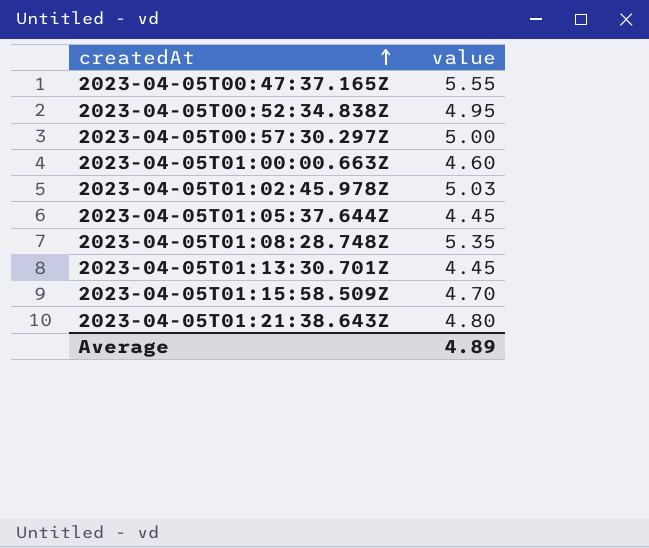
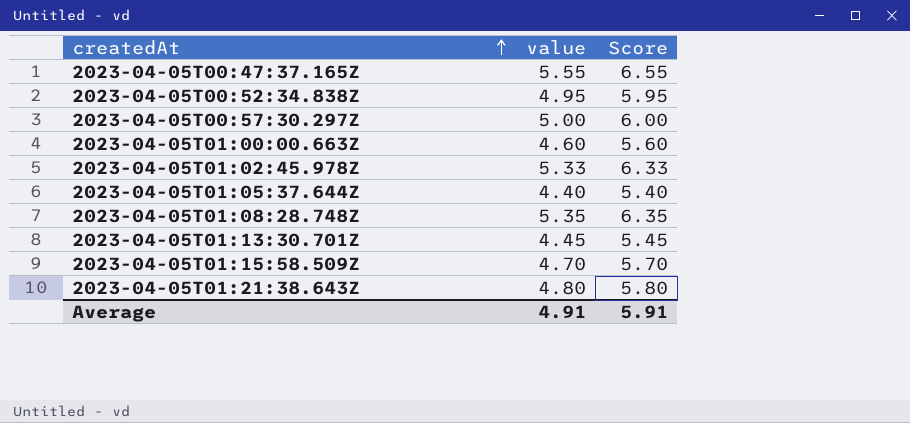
column Score | formula: none -> [value] + 1
2023-04-05T01:02:45.978Z | value: 5.03 -> 5.33
2023-04-05T01:05:37.644Z | value: 4.45 -> 4.40
Average | value: 4.89 -> 4.91

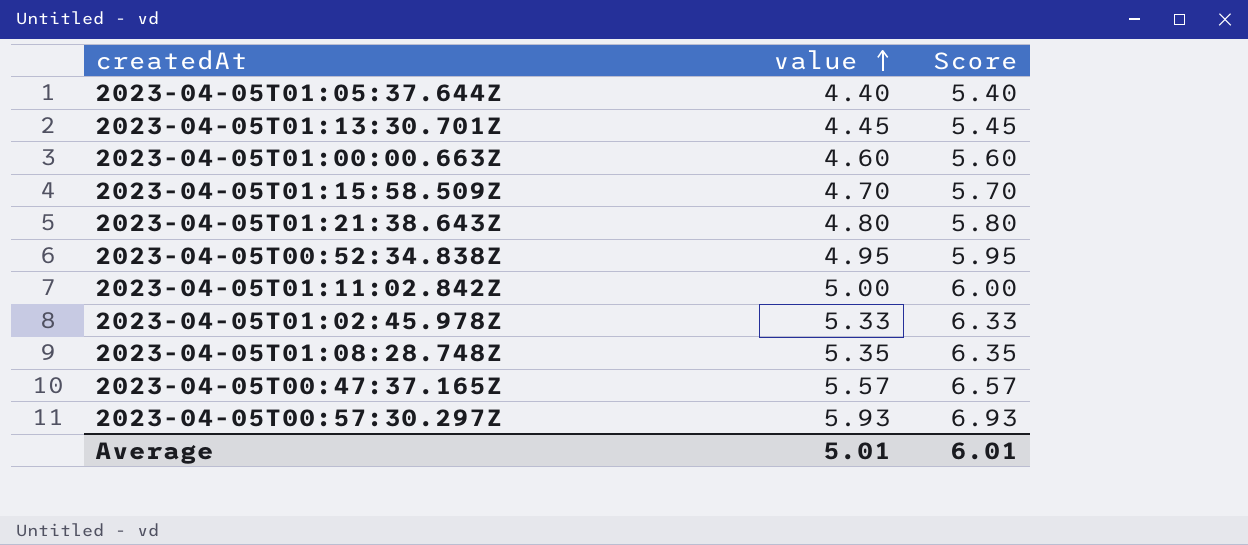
row order: createdAt ascending -> value ascending
row 2023-04-05T01:11:02.842Z: none -> 5.00 | 6.00
2023-04-05T00:47:37.165Z | value: 5.55 -> 5.57
2023-04-05T00:47:37.165Z | Score: 6.55 -> 6.57
2023-04-05T00:57:30.297Z | value: 5.00 -> 5.93
2023-04-05T00:57:30.297Z | Score: 6.00 -> 6.93
Average | value: 4.91 -> 5.01
Average | Score: 5.91 -> 6.01

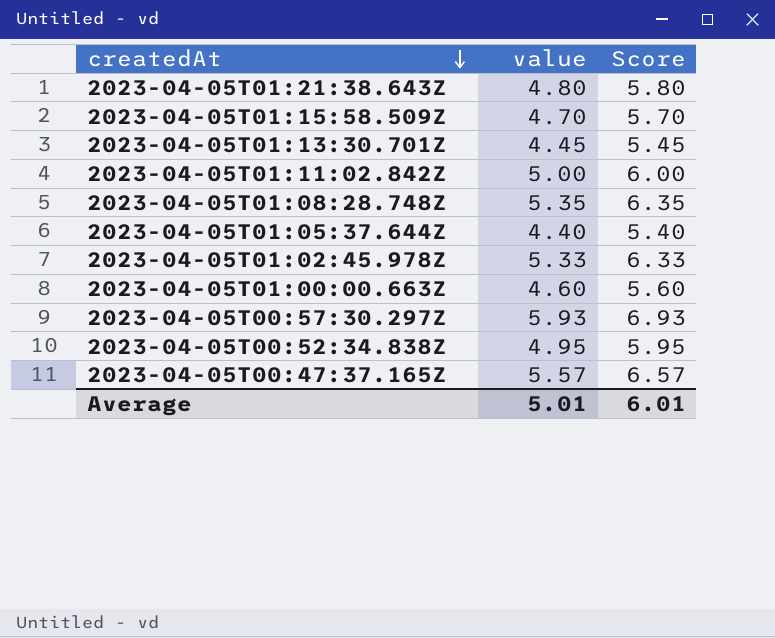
row order: value ascending -> createdAt descending

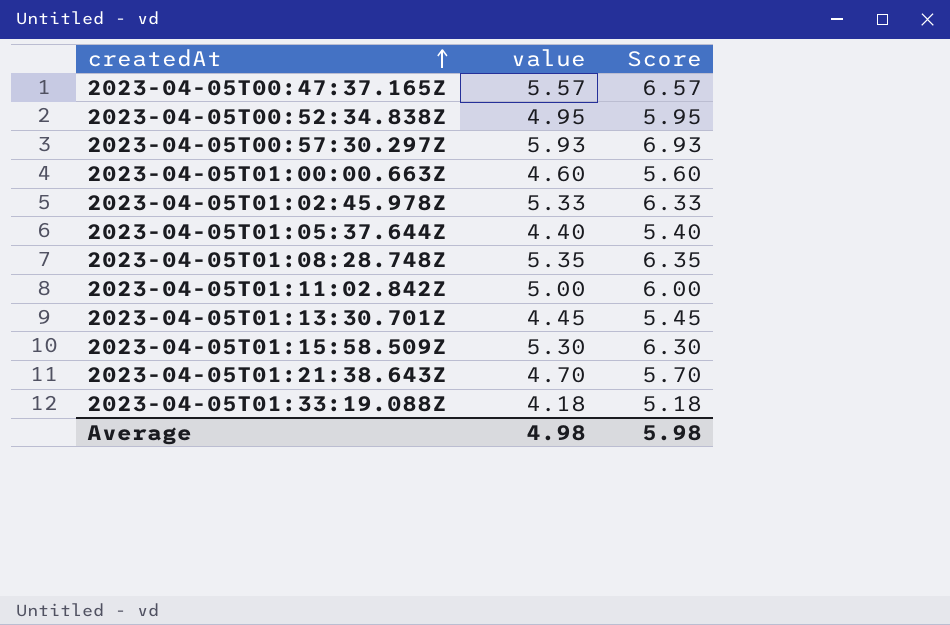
row order: createdAt descending -> createdAt ascending
2023-04-05T01:15:58.509Z | value: 4.70 -> 5.30
2023-04-05T01:15:58.509Z | Score: 5.70 -> 6.30
2023-04-05T01:21:38.643Z | value: 4.80 -> 4.70
2023-04-05T01:21:38.643Z | Score: 5.80 -> 5.70
row 2023-04-05T01:33:19.088Z: none -> 4.18 | 5.18
Average | value: 5.01 -> 4.98
Average | Score: 6.01 -> 5.98

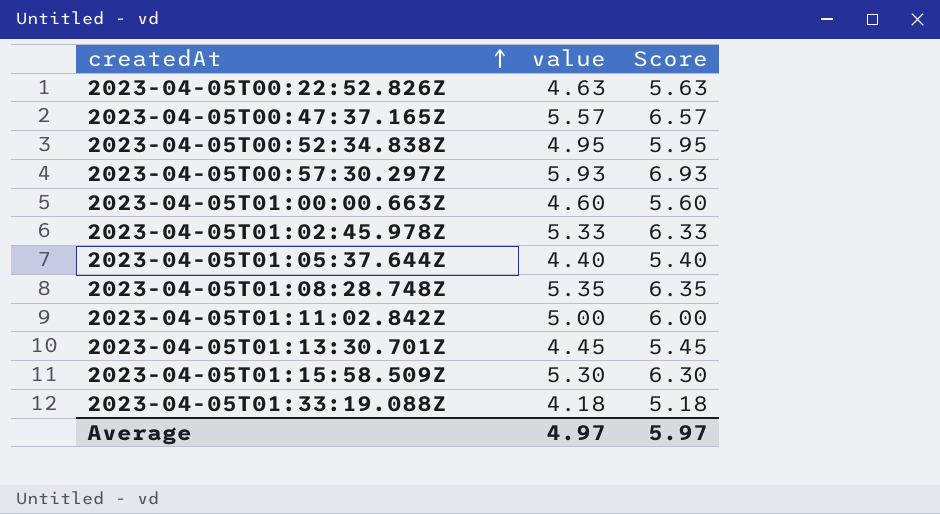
row 2023-04-05T01:21:38.643Z: 4.70 | 5.70 -> none
row 2023-04-05T00:22:52.826Z: none -> 4.63 | 5.63
Average | value: 4.98 -> 4.97
Average | Score: 5.98 -> 5.97

